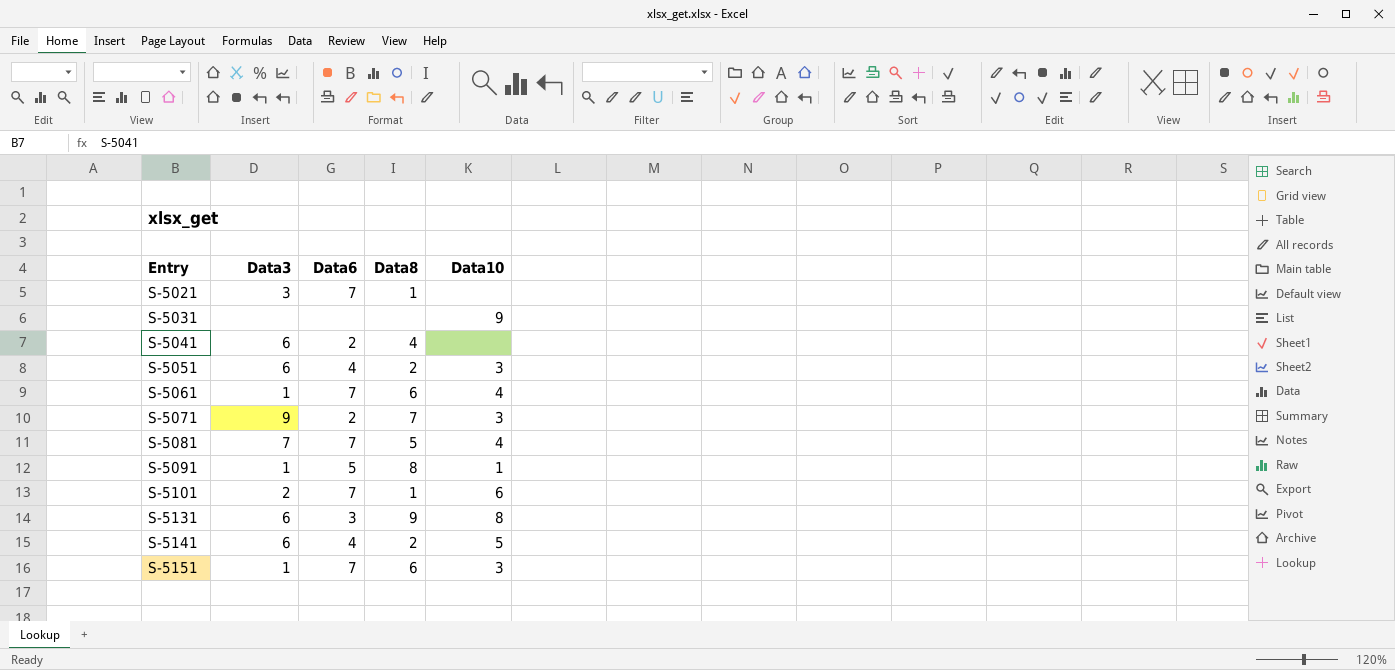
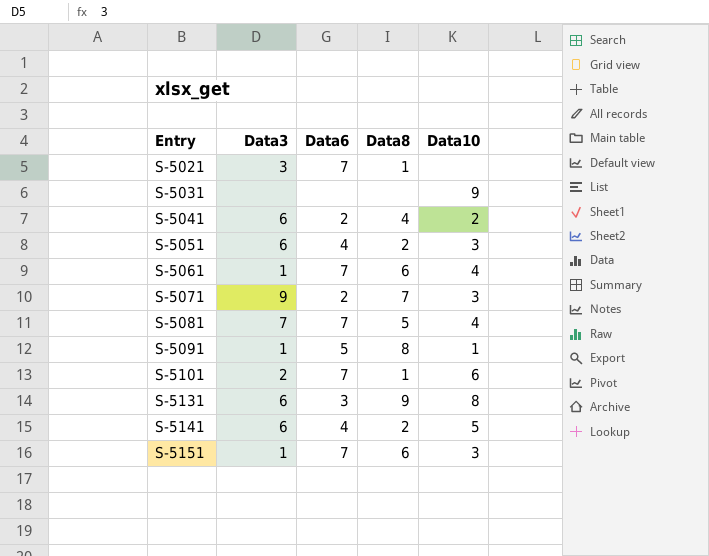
S-5041 | Data10: none -> 2

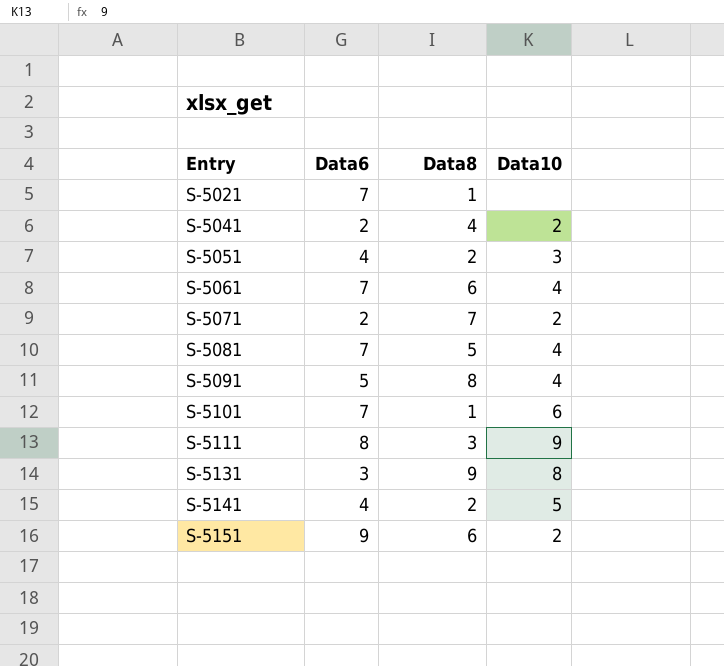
column Data3 | position: 2 -> none
row S-5031: none | none | none | 9 -> none
S-5071 | Data10: 3 -> 2
S-5091 | Data10: 1 -> 4
row S-5111: none -> 8 | 3 | 9
S-5151 | Data6: 7 -> 9
S-5151 | Data10: 3 -> 2

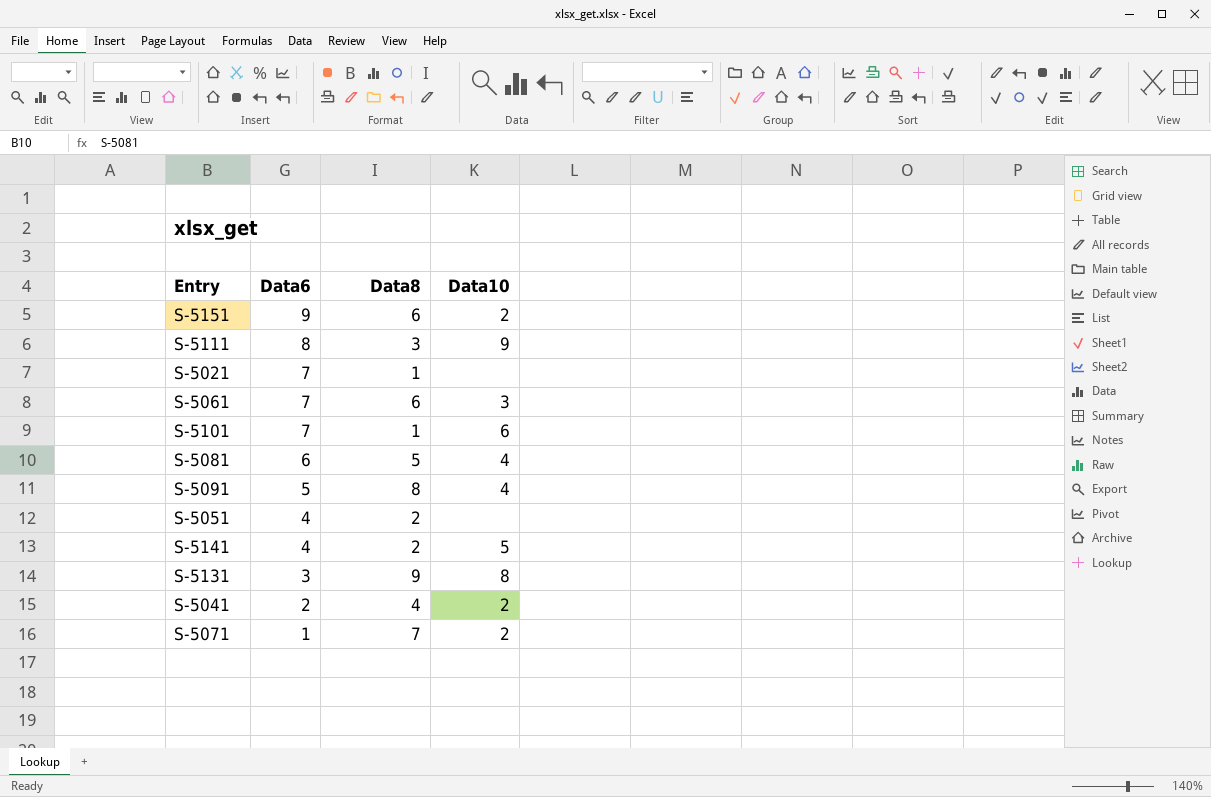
row order: Entry ascending -> Data6 descending
S-5061 | Data10: 4 -> 3
S-5081 | Data6: 7 -> 6
S-5051 | Data10: 3 -> none
S-5071 | Data6: 2 -> 1

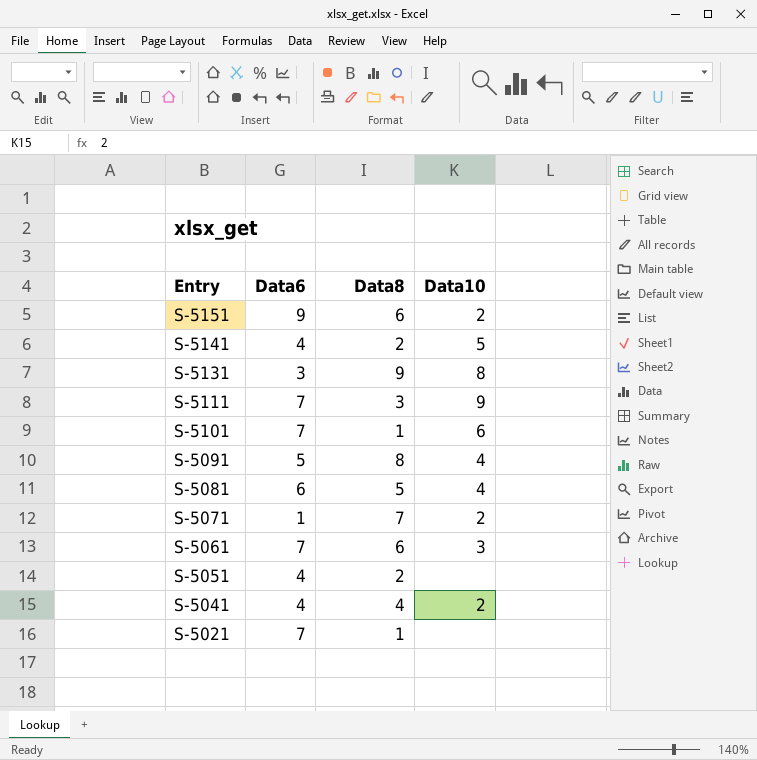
row order: Data6 descending -> Entry descending
S-5111 | Data6: 8 -> 7
S-5041 | Data6: 2 -> 4

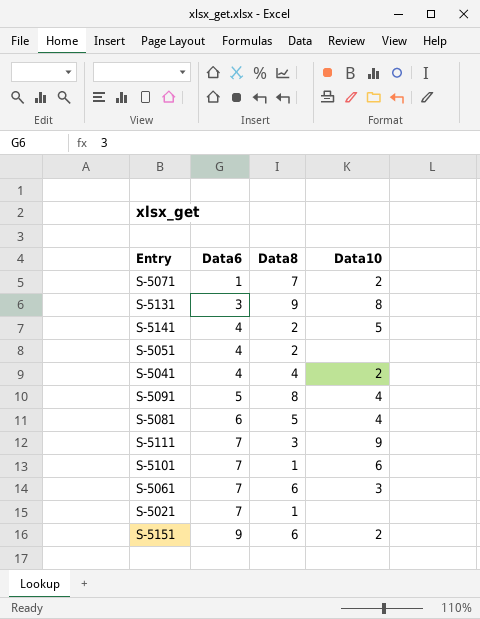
row order: Entry descending -> Data6 ascending

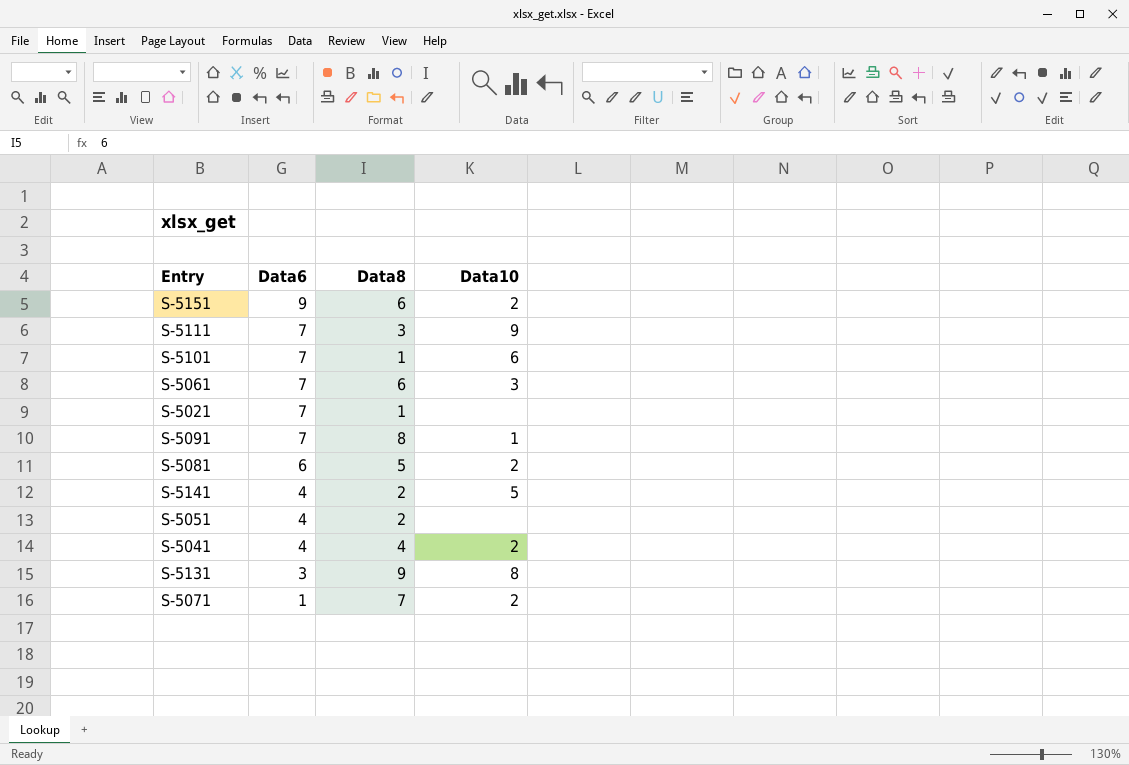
row order: Data6 ascending -> Data6 descending
S-5091 | Data6: 5 -> 7
S-5091 | Data10: 4 -> 1
S-5081 | Data10: 4 -> 2

